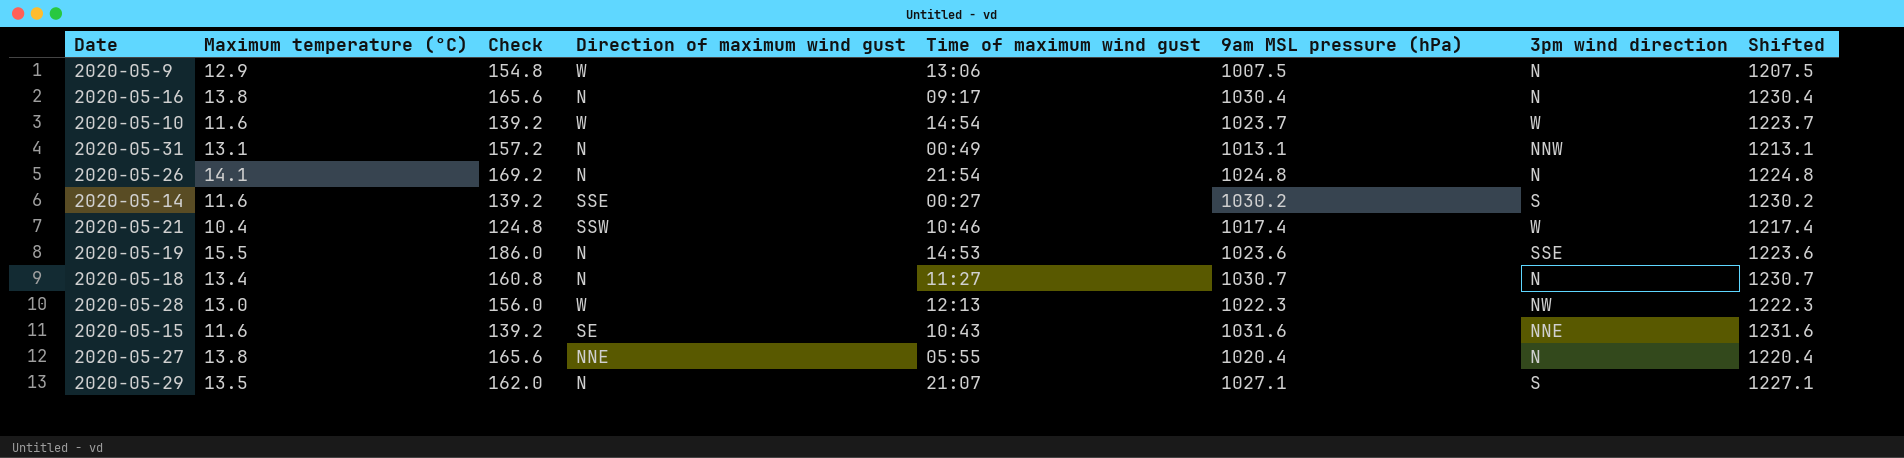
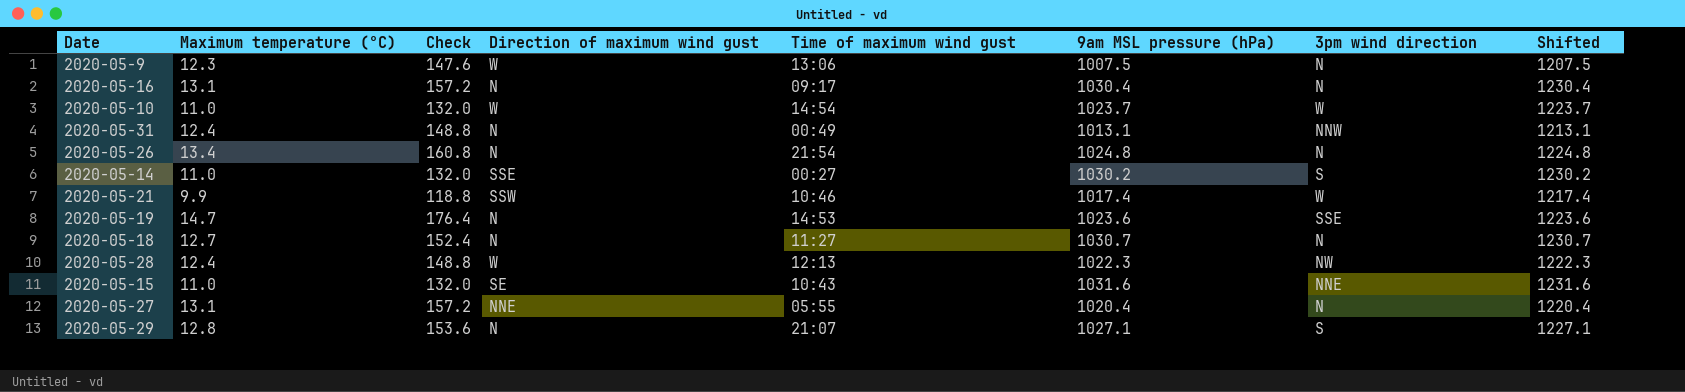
2020-05-9 | Maximum temperature (°C): 12.9 -> 12.3
2020-05-9 | Check: 154.8 -> 147.6
2020-05-16 | Maximum temperature (°C): 13.8 -> 13.1
2020-05-16 | Check: 165.6 -> 157.2
2020-05-10 | Maximum temperature (°C): 11.6 -> 11.0
2020-05-10 | Check: 139.2 -> 132.0
2020-05-31 | Maximum temperature (°C): 13.1 -> 12.4
2020-05-31 | Check: 157.2 -> 148.8
2020-05-26 | Maximum temperature (°C): 14.1 -> 13.4
2020-05-26 | Check: 169.2 -> 160.8
2020-05-14 | Maximum temperature (°C): 11.6 -> 11.0
2020-05-14 | Check: 139.2 -> 132.0
2020-05-21 | Maximum temperature (°C): 10.4 -> 9.9
2020-05-21 | Check: 124.8 -> 118.8
2020-05-19 | Maximum temperature (°C): 15.5 -> 14.7
2020-05-19 | Check: 186.0 -> 176.4
2020-05-18 | Maximum temperature (°C): 13.4 -> 12.7
2020-05-18 | Check: 160.8 -> 152.4
2020-05-28 | Maximum temperature (°C): 13.0 -> 12.4
2020-05-28 | Check: 156.0 -> 148.8
2020-05-15 | Maximum temperature (°C): 11.6 -> 11.0
2020-05-15 | Check: 139.2 -> 132.0
2020-05-27 | Maximum temperature (°C): 13.8 -> 13.1
2020-05-27 | Check: 165.6 -> 157.2
2020-05-29 | Maximum temperature (°C): 13.5 -> 12.8
2020-05-29 | Check: 162.0 -> 153.6

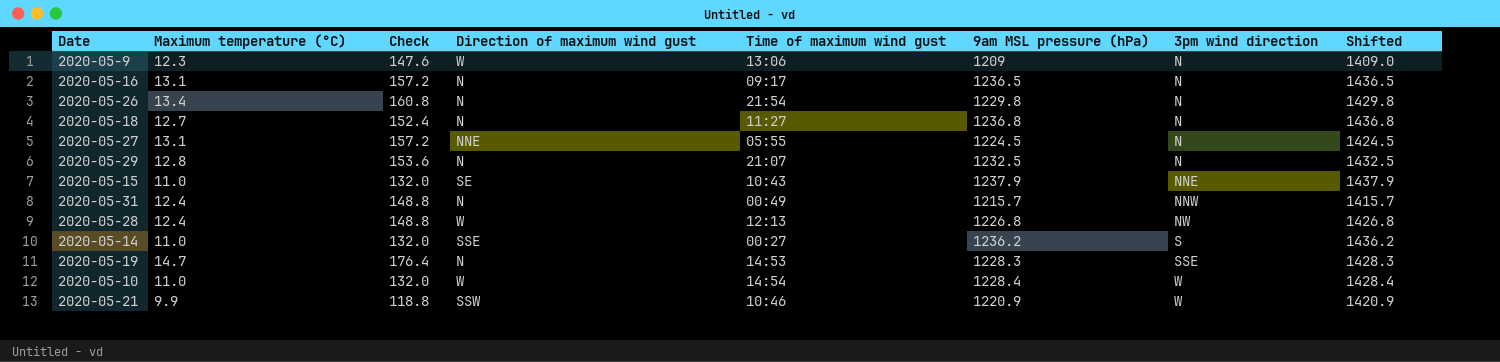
row order: none -> 3pm wind direction ascending
2020-05-9 | 9am MSL pressure (hPa): 1007.5 -> 1209
2020-05-9 | Shifted: 1207.5 -> 1409.0
2020-05-16 | 9am MSL pressure (hPa): 1030.4 -> 1236.5
2020-05-16 | Shifted: 1230.4 -> 1436.5
2020-05-26 | 9am MSL pressure (hPa): 1024.8 -> 1229.8
2020-05-26 | Shifted: 1224.8 -> 1429.8
2020-05-18 | 9am MSL pressure (hPa): 1030.7 -> 1236.8
2020-05-18 | Shifted: 1230.7 -> 1436.8
2020-05-27 | 9am MSL pressure (hPa): 1020.4 -> 1224.5
2020-05-27 | Shifted: 1220.4 -> 1424.5
2020-05-29 | 9am MSL pressure (hPa): 1027.1 -> 1232.5
2020-05-29 | 3pm wind direction: S -> N
2020-05-29 | Shifted: 1227.1 -> 1432.5
2020-05-15 | 9am MSL pressure (hPa): 1031.6 -> 1237.9
2020-05-15 | Shifted: 1231.6 -> 1437.9
2020-05-31 | 9am MSL pressure (hPa): 1013.1 -> 1215.7
2020-05-31 | Shifted: 1213.1 -> 1415.7
2020-05-28 | 9am MSL pressure (hPa): 1022.3 -> 1226.8
2020-05-28 | Shifted: 1222.3 -> 1426.8
2020-05-14 | 9am MSL pressure (hPa): 1030.2 -> 1236.2
2020-05-14 | Shifted: 1230.2 -> 1436.2
2020-05-19 | 9am MSL pressure (hPa): 1023.6 -> 1228.3
2020-05-19 | Shifted: 1223.6 -> 1428.3
2020-05-10 | 9am MSL pressure (hPa): 1023.7 -> 1228.4
2020-05-10 | Shifted: 1223.7 -> 1428.4
2020-05-21 | 9am MSL pressure (hPa): 1017.4 -> 1220.9
2020-05-21 | Shifted: 1217.4 -> 1420.9

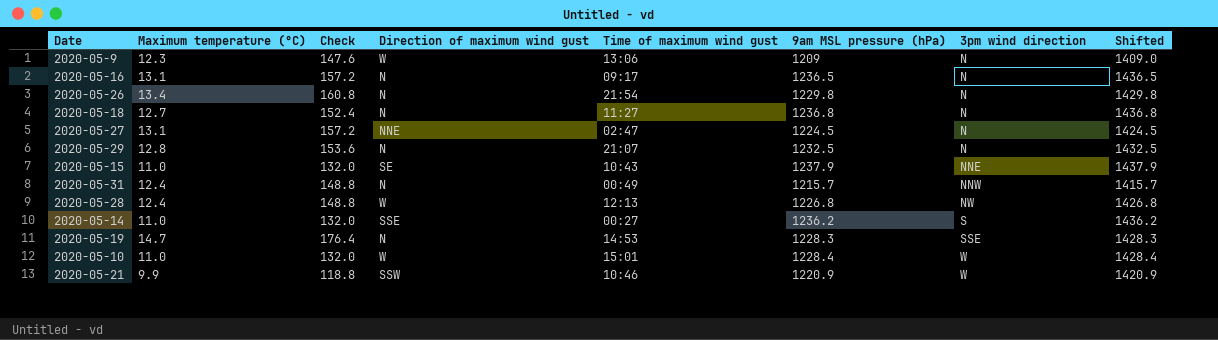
2020-05-27 | Time of maximum wind gust: 05:55 -> 02:47
2020-05-10 | Time of maximum wind gust: 14:54 -> 15:01

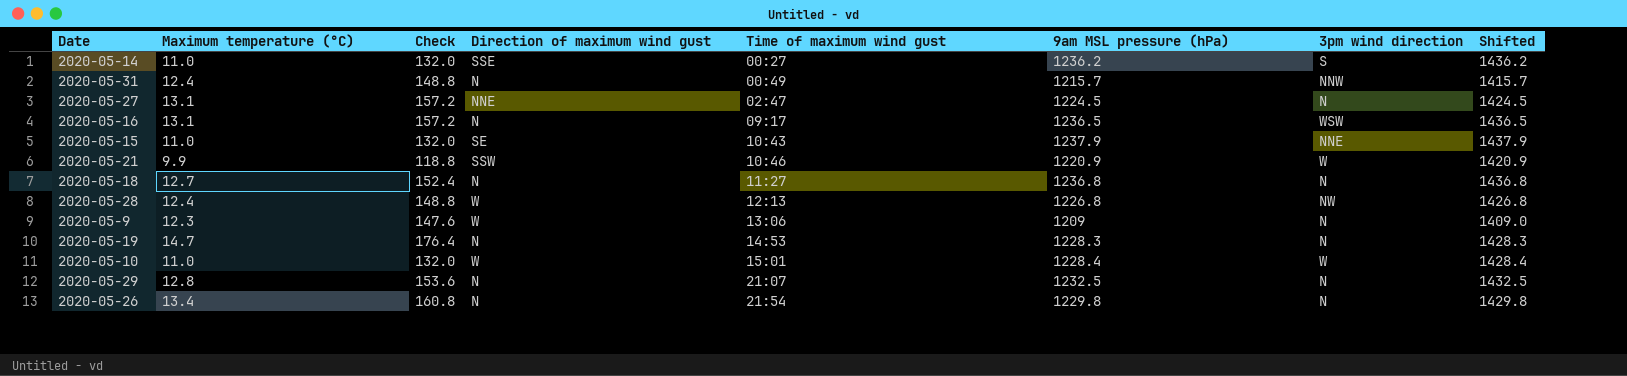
row order: 3pm wind direction ascending -> Time of maximum wind gust ascending
2020-05-16 | 3pm wind direction: N -> WSW
2020-05-19 | 3pm wind direction: SSE -> N

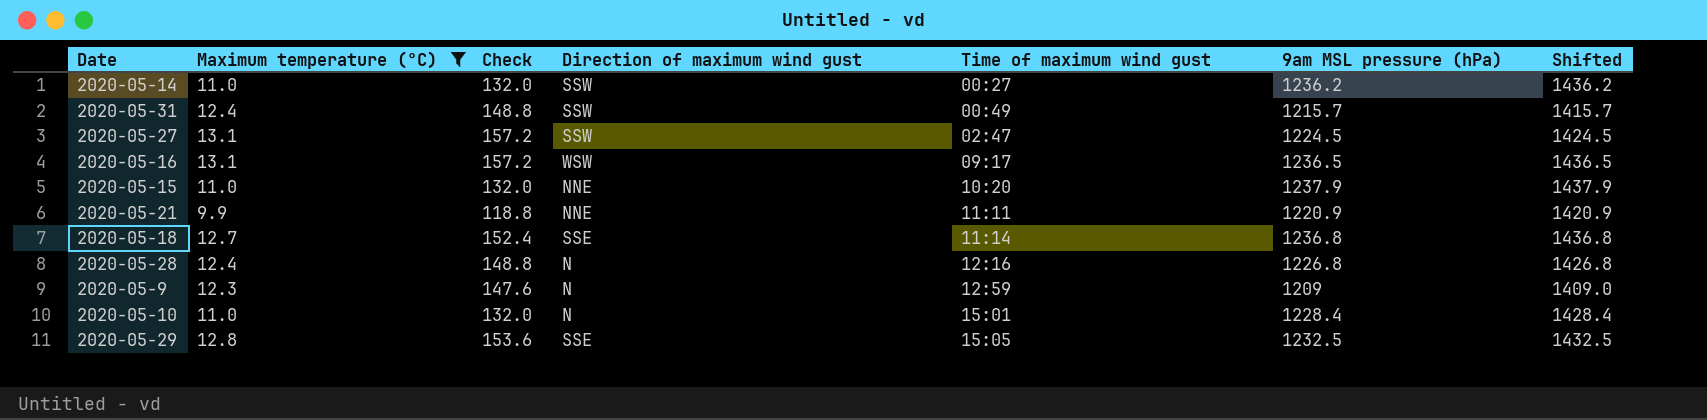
filter: none -> Maximum temperature (°C) <= 13.1
column 3pm wind direction | position: 7 -> none
2020-05-14 | Direction of maximum wind gust: SSE -> SSW
2020-05-31 | Direction of maximum wind gust: N -> SSW
2020-05-27 | Direction of maximum wind gust: NNE -> SSW
2020-05-16 | Direction of maximum wind gust: N -> WSW
2020-05-15 | Direction of maximum wind gust: SE -> NNE
2020-05-15 | Time of maximum wind gust: 10:43 -> 10:20
2020-05-21 | Direction of maximum wind gust: SSW -> NNE
2020-05-21 | Time of maximum wind gust: 10:46 -> 11:11
2020-05-18 | Direction of maximum wind gust: N -> SSE
2020-05-18 | Time of maximum wind gust: 11:27 -> 11:14
2020-05-28 | Direction of maximum wind gust: W -> N
2020-05-28 | Time of maximum wind gust: 12:13 -> 12:16
2020-05-9 | Direction of maximum wind gust: W -> N
2020-05-9 | Time of maximum wind gust: 13:06 -> 12:59
2020-05-10 | Direction of maximum wind gust: W -> N
2020-05-29 | Direction of maximum wind gust: N -> SSE
2020-05-29 | Time of maximum wind gust: 21:07 -> 15:05

